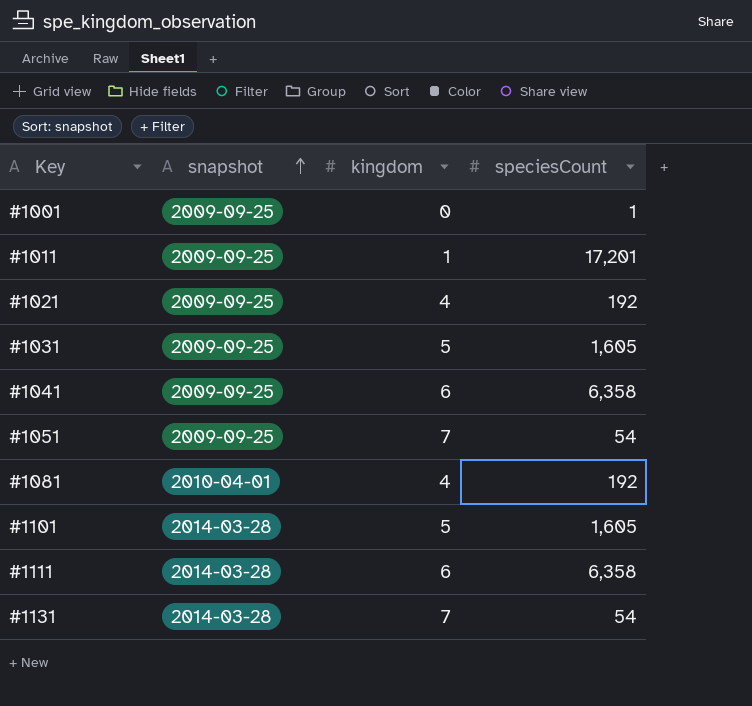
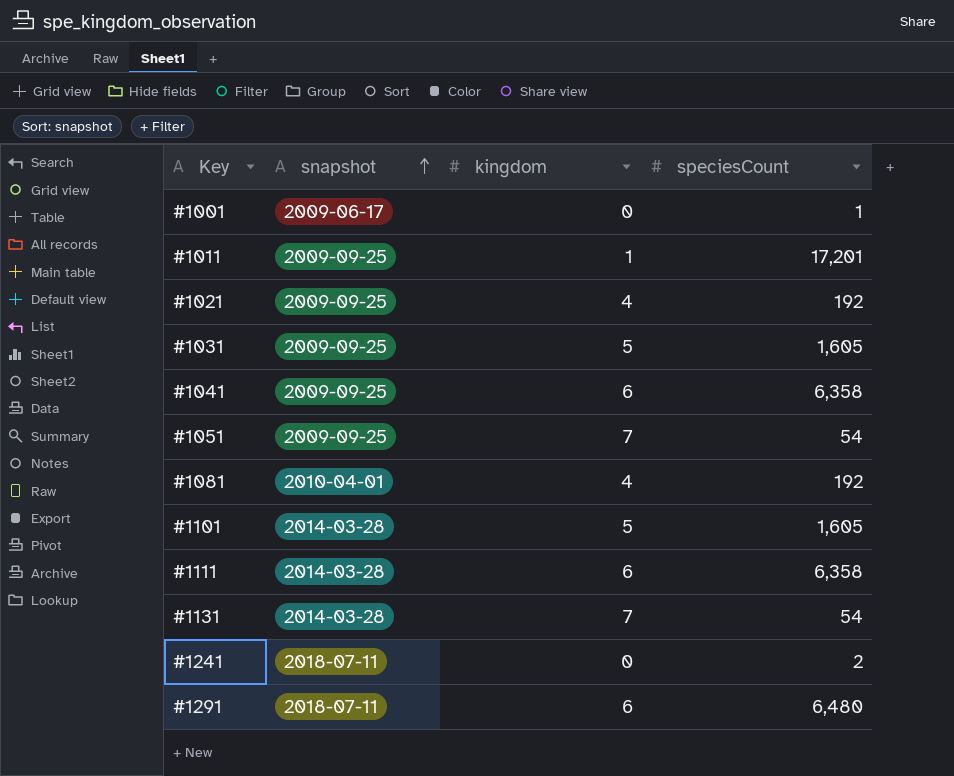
#1001 | snapshot: 2009-09-25 -> 2009-06-17
row #1241: none -> 2018-07-11 | 0 | 2
row #1291: none -> 2018-07-11 | 6 | 6,480

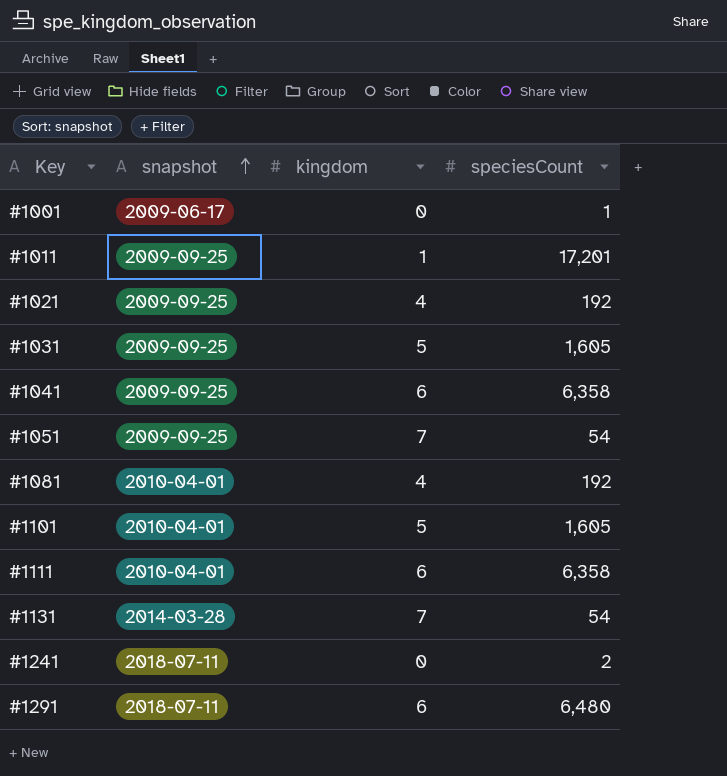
#1101 | snapshot: 2014-03-28 -> 2010-04-01
#1111 | snapshot: 2014-03-28 -> 2010-04-01

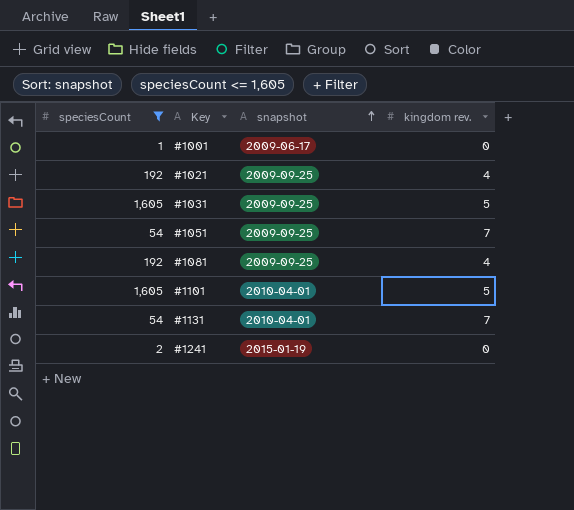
filter: none -> speciesCount <= 1,605
column speciesCount | position: 4 -> 1
column name: kingdom -> kingdom rev.
#1081 | snapshot: 2010-04-01 -> 2009-09-25
#1131 | snapshot: 2014-03-28 -> 2010-04-01
#1241 | snapshot: 2018-07-11 -> 2015-01-19

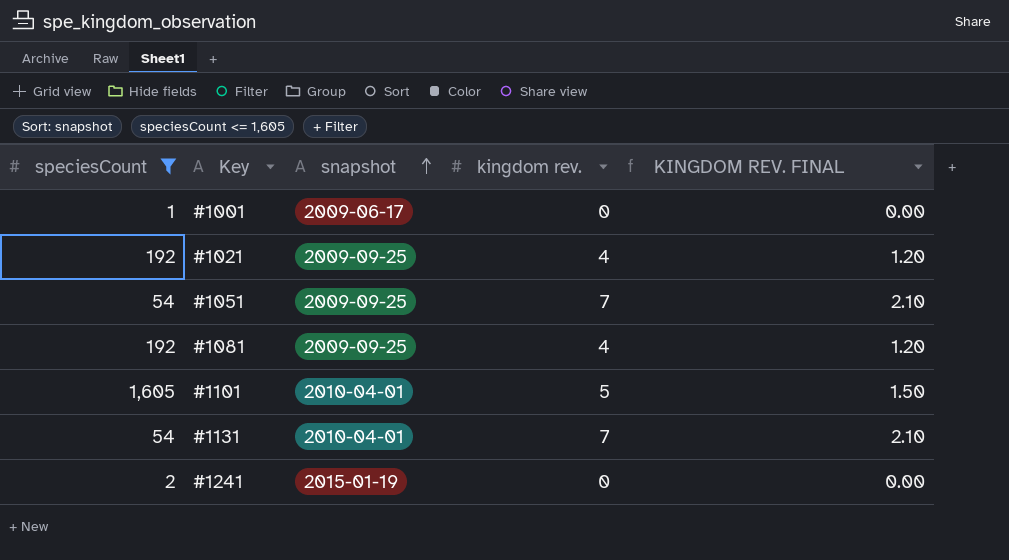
column KINGDOM REV. FINAL | formula: none -> [kingdom rev.] * 0.3
row #1031: 1,605 | 2009-09-25 | 5 -> none

